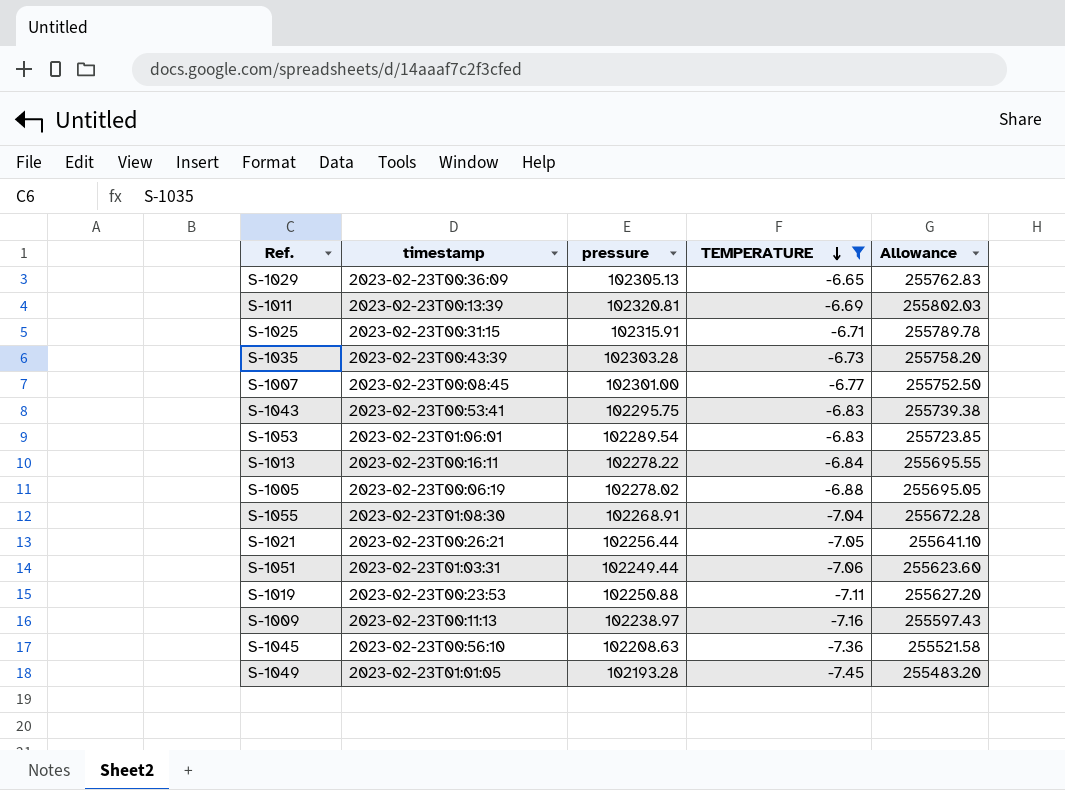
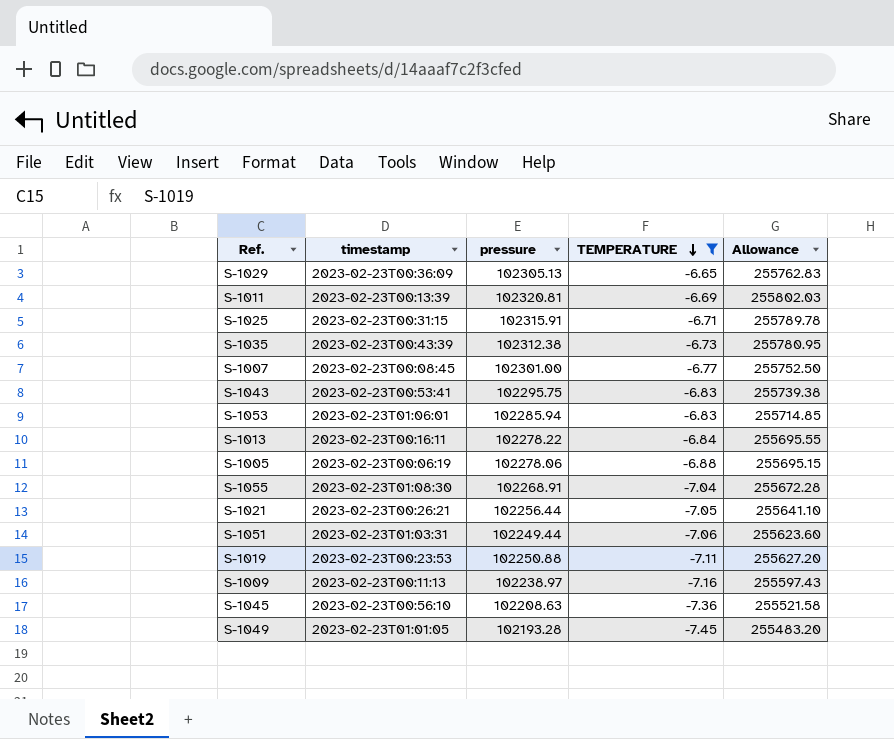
S-1035 | pressure: 102303.28 -> 102312.38
S-1035 | Allowance: 255758.20 -> 255780.95
S-1053 | pressure: 102289.54 -> 102285.94
S-1053 | Allowance: 255723.85 -> 255714.85
S-1005 | pressure: 102278.02 -> 102278.06
S-1005 | Allowance: 255695.05 -> 255695.15

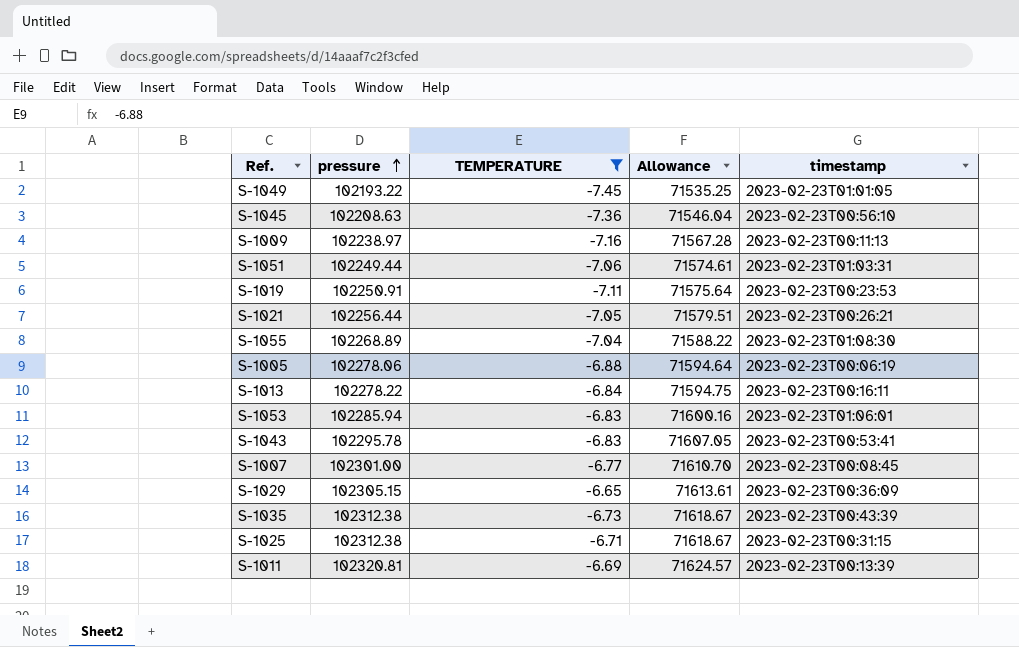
row order: TEMPERATURE descending -> pressure ascending
column Allowance | formula: [pressure] * 2.5 -> [pressure] * 0.7
column timestamp | position: 2 -> 5
S-1049 | pressure: 102193.28 -> 102193.22
S-1019 | pressure: 102250.88 -> 102250.91
S-1055 | pressure: 102268.91 -> 102268.89
S-1043 | pressure: 102295.75 -> 102295.78
S-1029 | pressure: 102305.13 -> 102305.15
S-1025 | pressure: 102315.91 -> 102312.38

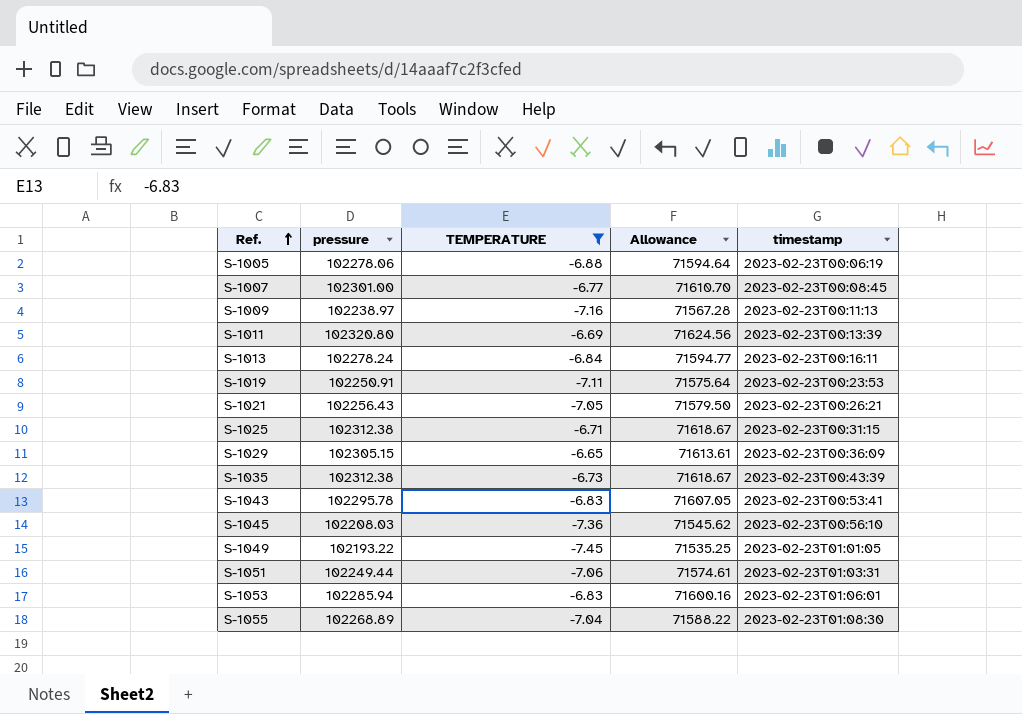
row order: pressure ascending -> Ref. ascending
S-1011 | pressure: 102320.81 -> 102320.80
S-1011 | Allowance: 71624.57 -> 71624.56
S-1013 | pressure: 102278.22 -> 102278.24
S-1013 | Allowance: 71594.75 -> 71594.77
S-1021 | pressure: 102256.44 -> 102256.43
S-1021 | Allowance: 71579.51 -> 71579.50
S-1045 | pressure: 102208.63 -> 102208.03
S-1045 | Allowance: 71546.04 -> 71545.62

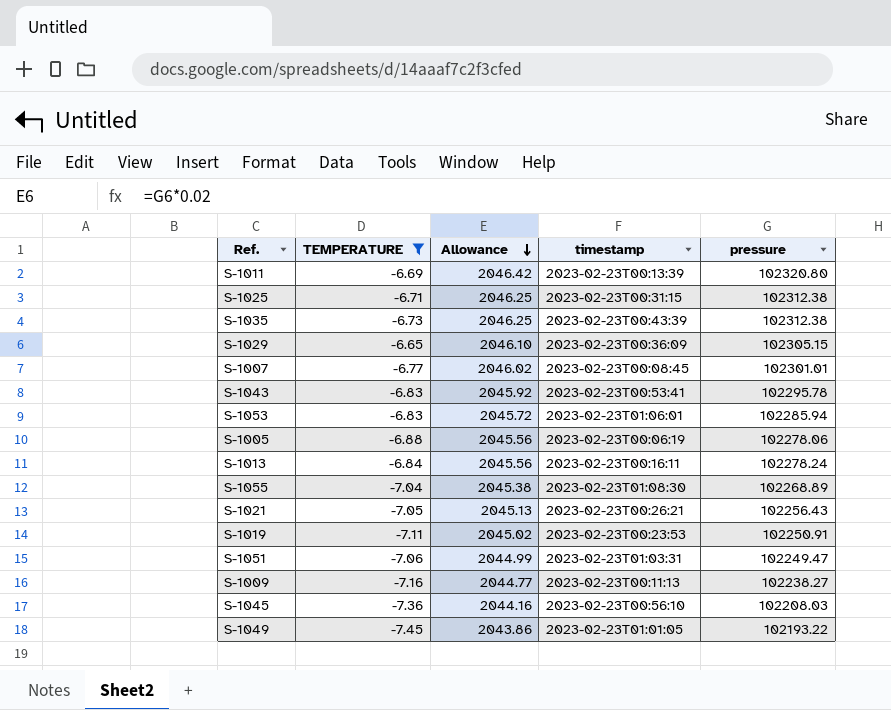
row order: Ref. ascending -> Allowance descending
column Allowance | formula: [pressure] * 0.7 -> [pressure] * 0.02
column pressure | position: 2 -> 5
S-1007 | pressure: 102301.00 -> 102301.01
S-1051 | pressure: 102249.44 -> 102249.47
S-1009 | pressure: 102238.97 -> 102238.27

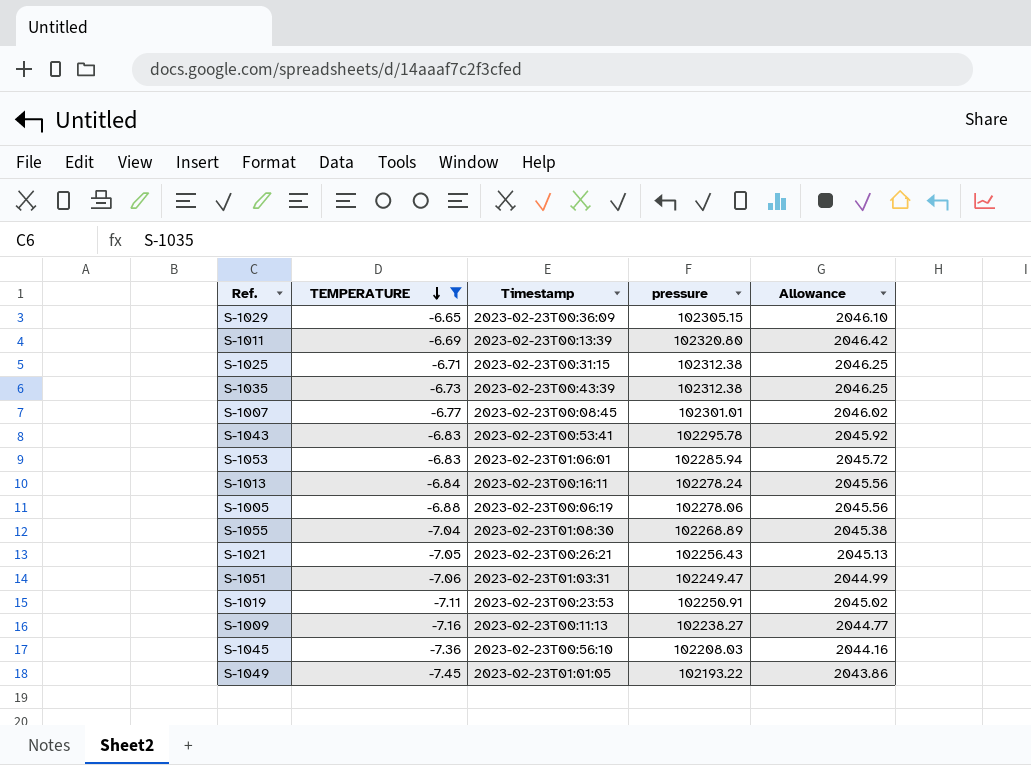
row order: Allowance descending -> TEMPERATURE descending
column name: timestamp -> Timestamp
column Allowance | position: 3 -> 5

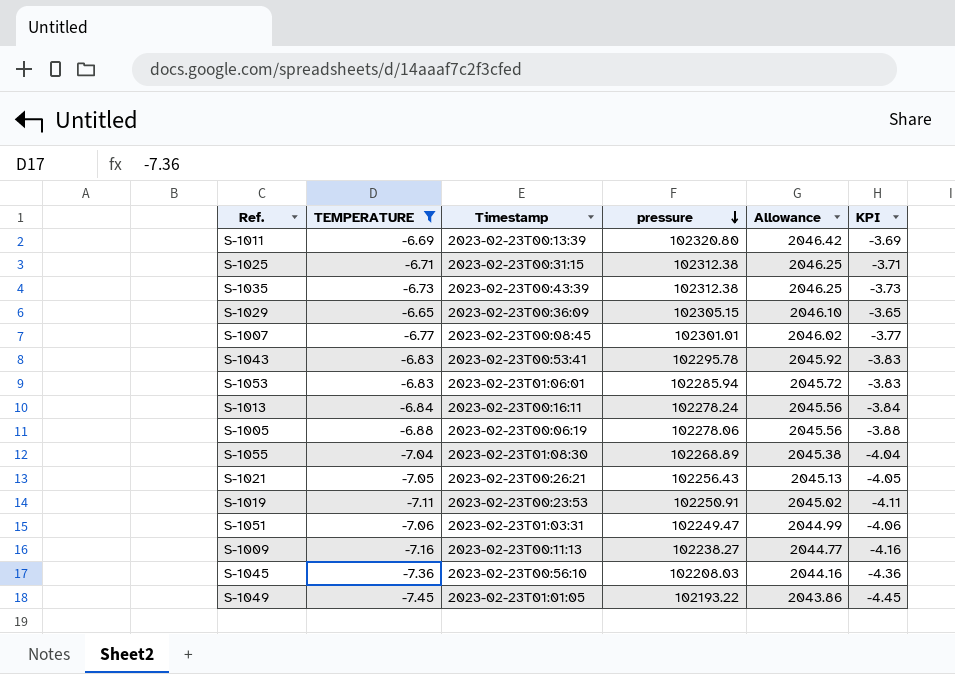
row order: TEMPERATURE descending -> pressure descending
column KPI | formula: none -> [TEMPERATURE] + 3

